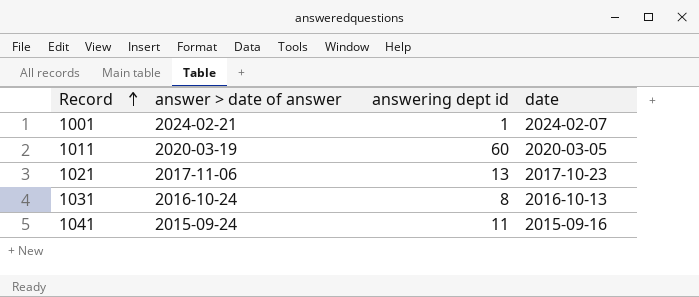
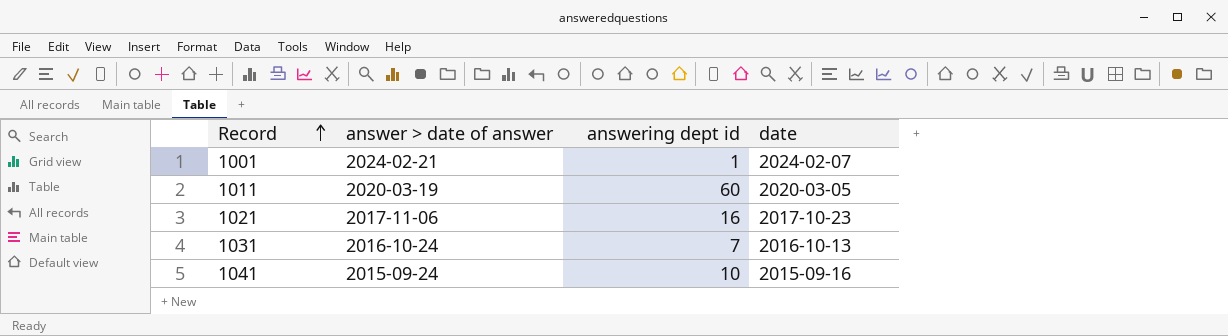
1021 | answering dept id: 13 -> 16
1031 | answering dept id: 8 -> 7
1041 | answering dept id: 11 -> 10

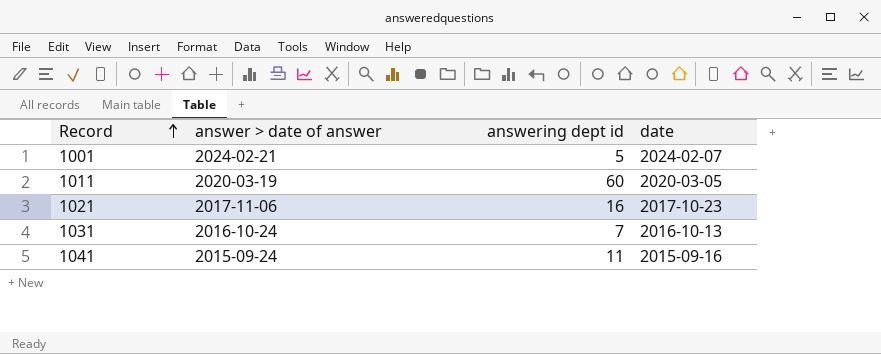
1001 | answering dept id: 1 -> 5
1041 | answering dept id: 10 -> 11

